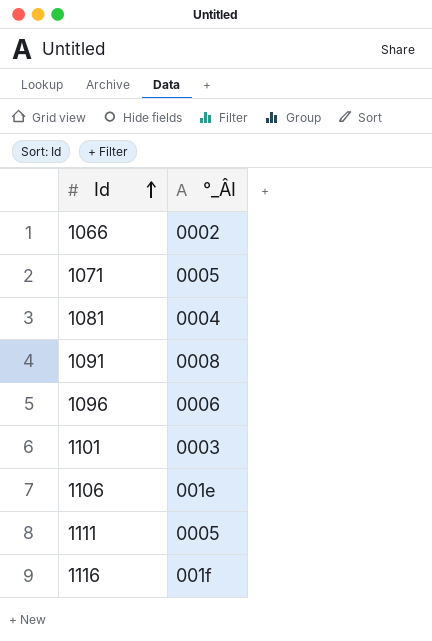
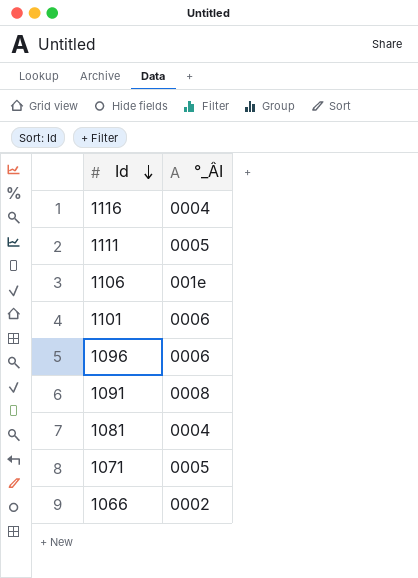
row order: Id ascending -> Id descending
1116 | °_ÂI: 001f -> 0004
1101 | °_ÂI: 0003 -> 0006

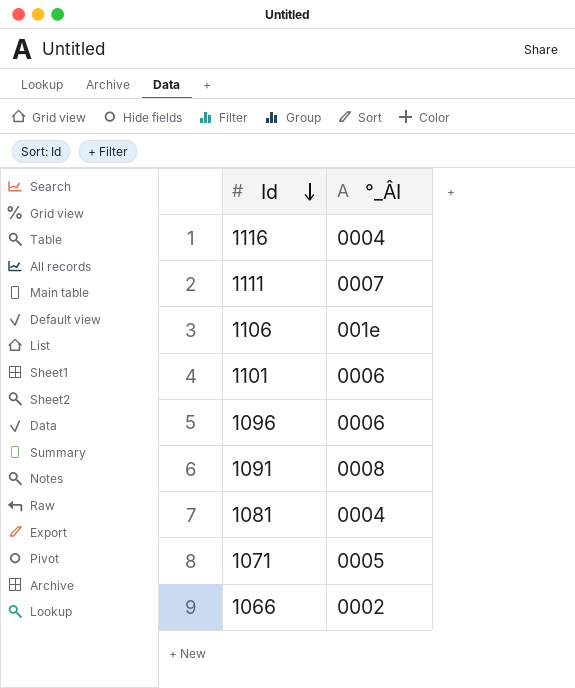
1111 | °_ÂI: 0005 -> 0007

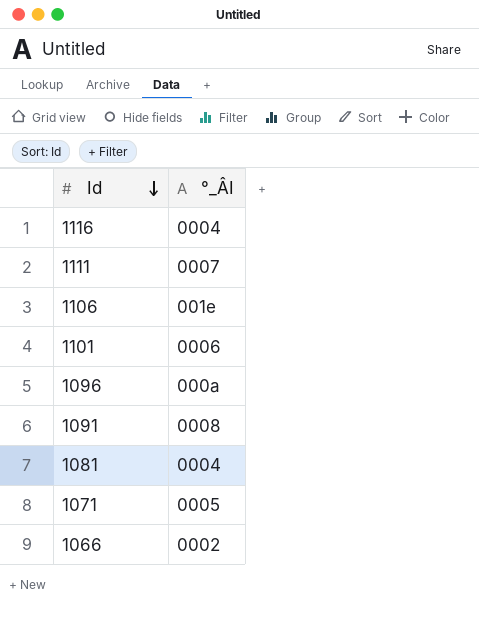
1096 | °_ÂI: 0006 -> 000a

